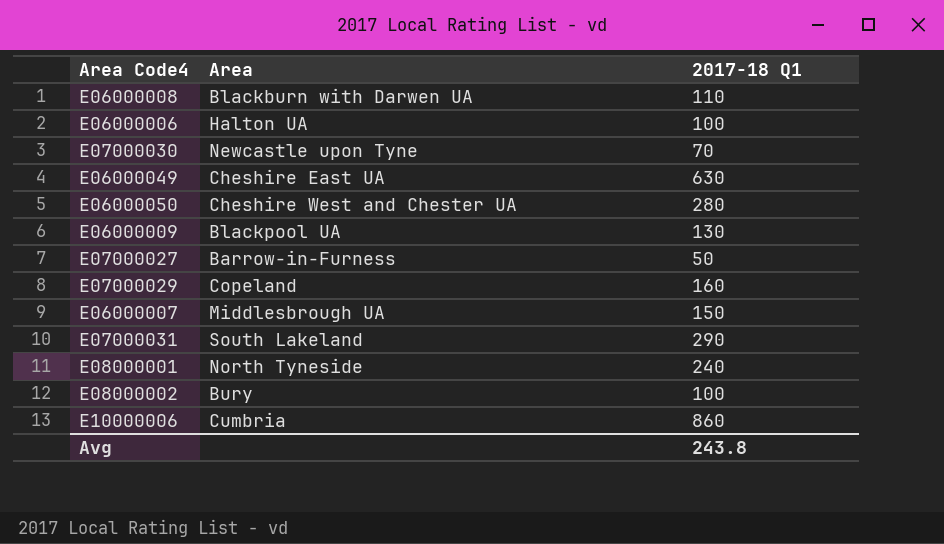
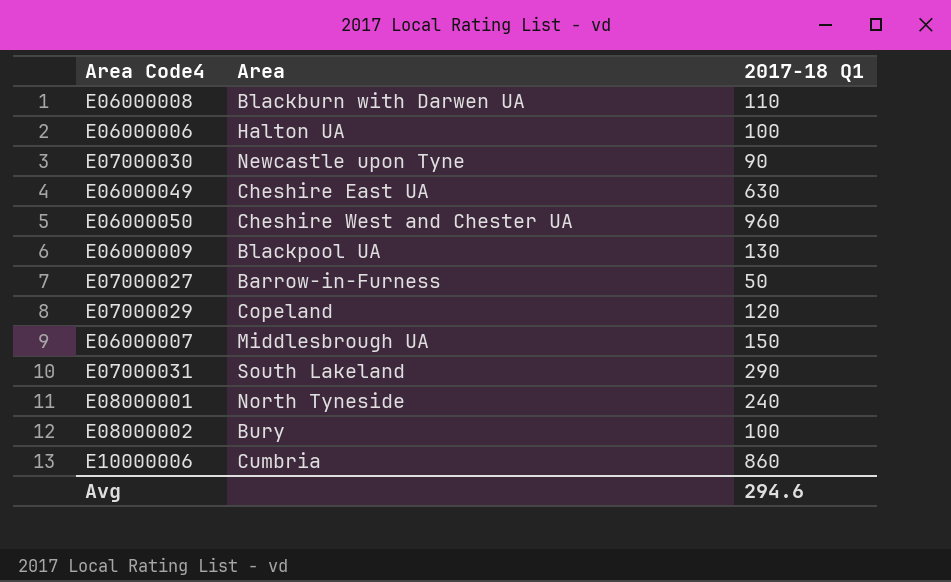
E07000030 | 2017-18 Q1: 70 -> 90
E06000050 | 2017-18 Q1: 280 -> 960
E07000029 | 2017-18 Q1: 160 -> 120
Avg | 2017-18 Q1: 243.8 -> 294.6

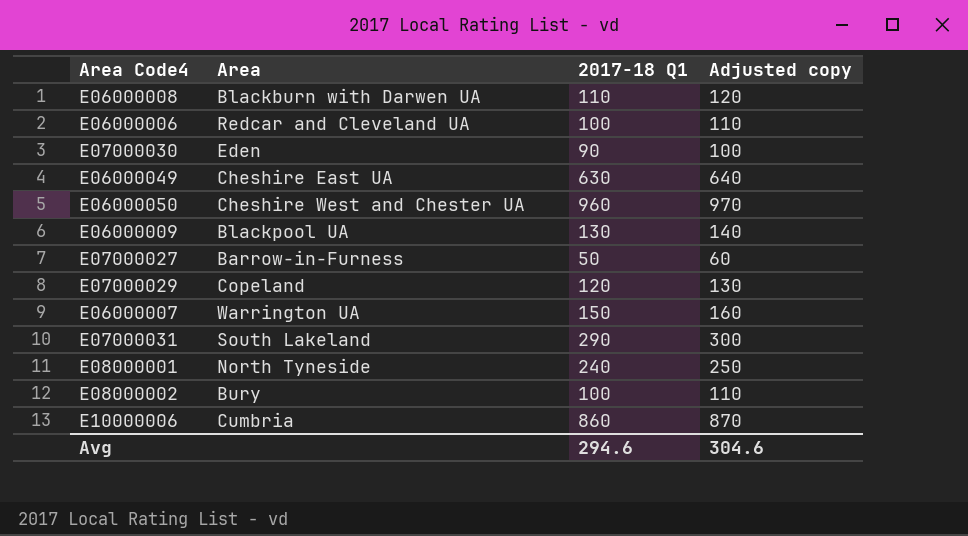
column Adjusted copy | formula: none -> [2017-18 Q1] + 10
E06000006 | Area: Halton UA -> Redcar and Cleveland UA
E07000030 | Area: Newcastle upon Tyne -> Eden
E06000007 | Area: Middlesbrough UA -> Warrington UA

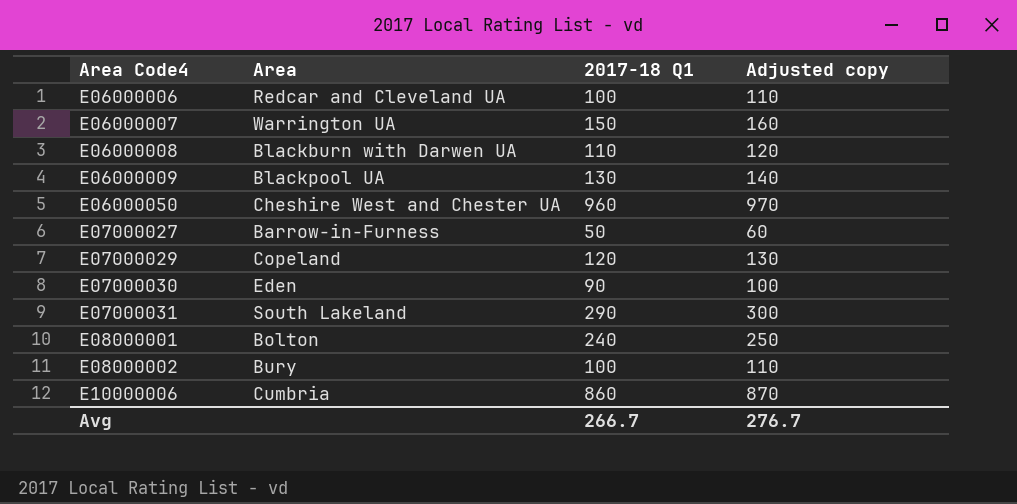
row order: none -> Area Code4 ascending
row E06000049: Cheshire East UA | 630 | 640 -> none
E08000001 | Area: North Tyneside -> Bolton
Avg | 2017-18 Q1: 294.6 -> 266.7
Avg | Adjusted copy: 304.6 -> 276.7

